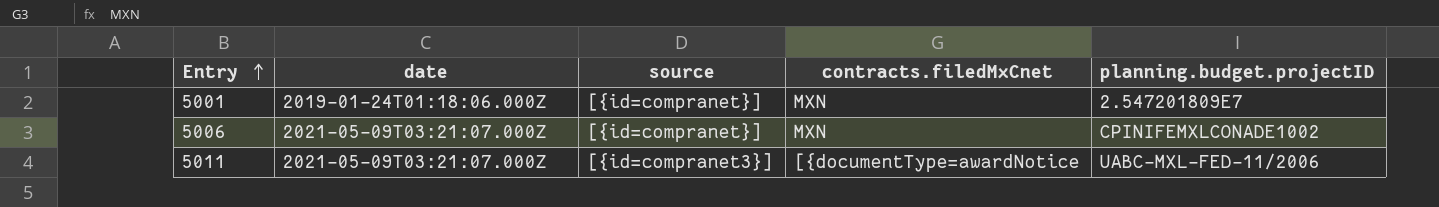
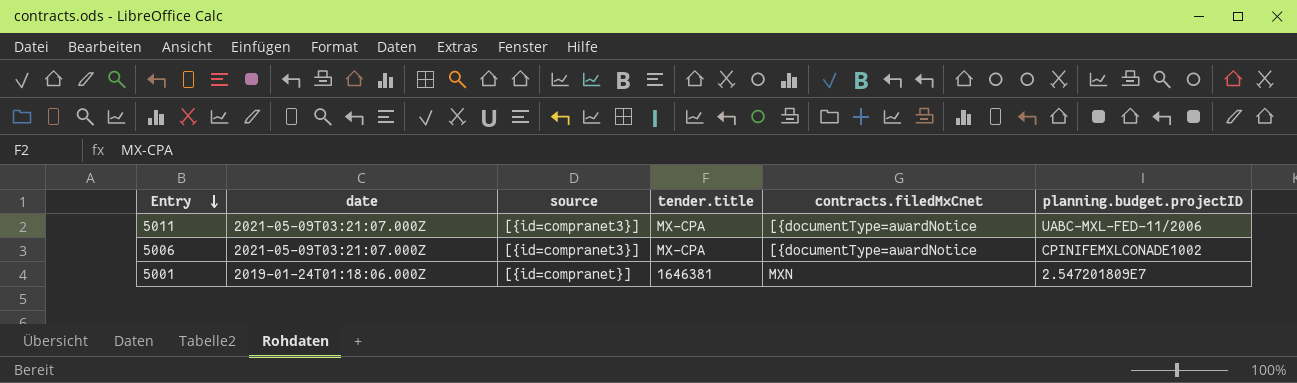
row order: Entry ascending -> Entry descending
column tender.title | position: none -> 4
5006 | source: [{id=compranet}] -> [{id=compranet3}]
5006 | contracts.filedMxCnet: MXN -> [{documentType=awardNotice

